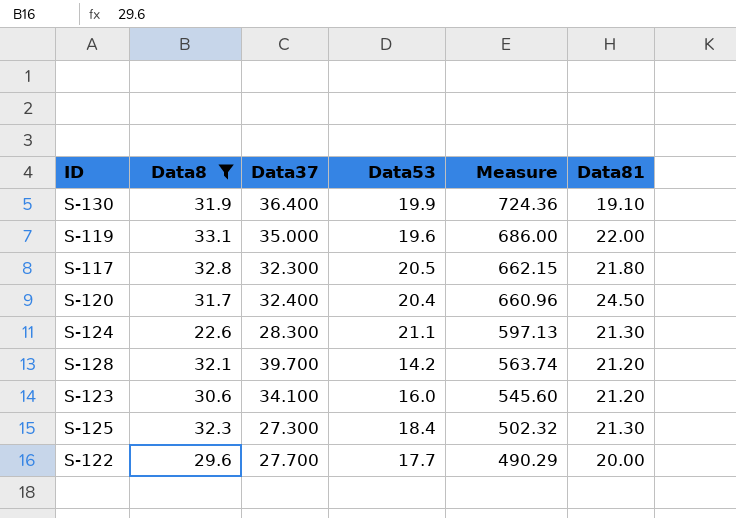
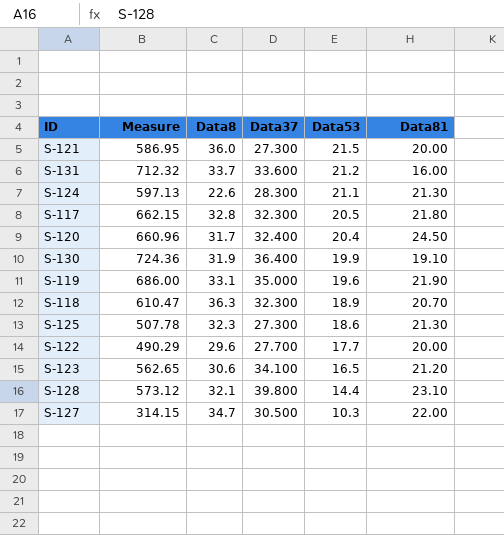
filter: Data8 <= 33.1 -> none
row order: Measure descending -> Data53 descending
column Measure | position: 5 -> 2
S-119 | Data81: 22.00 -> 21.90
S-125 | Measure: 502.32 -> 507.78
S-125 | Data53: 18.4 -> 18.6
S-123 | Measure: 545.60 -> 562.65
S-123 | Data53: 16.0 -> 16.5
S-128 | Measure: 563.74 -> 573.12
S-128 | Data37: 39.700 -> 39.800
S-128 | Data53: 14.2 -> 14.4
S-128 | Data81: 21.20 -> 23.10

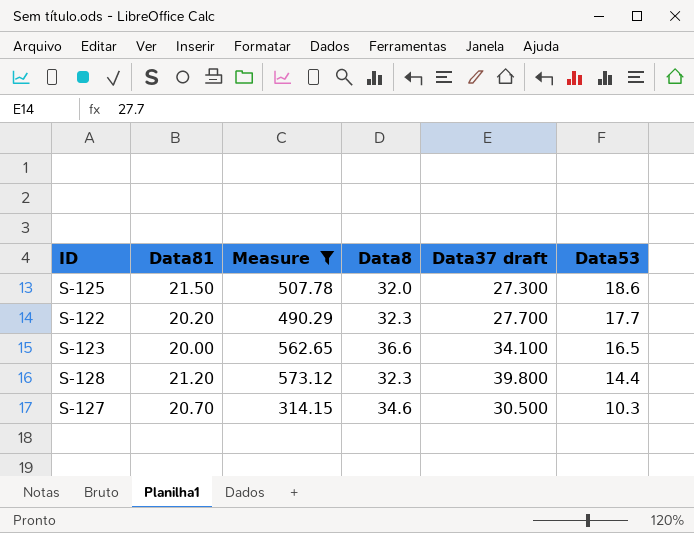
filter: none -> Measure <= 573.12
column Data81 | position: 6 -> 2
column name: Data37 -> Data37 draft
S-125 | Data81: 21.30 -> 21.50
S-125 | Data8: 32.3 -> 32.0
S-122 | Data81: 20.00 -> 20.20
S-122 | Data8: 29.6 -> 32.3
S-123 | Data81: 21.20 -> 20.00
S-123 | Data8: 30.6 -> 36.6
S-128 | Data81: 23.10 -> 21.20
S-128 | Data8: 32.1 -> 32.3
S-127 | Data81: 22.00 -> 20.70
S-127 | Data8: 34.7 -> 34.6

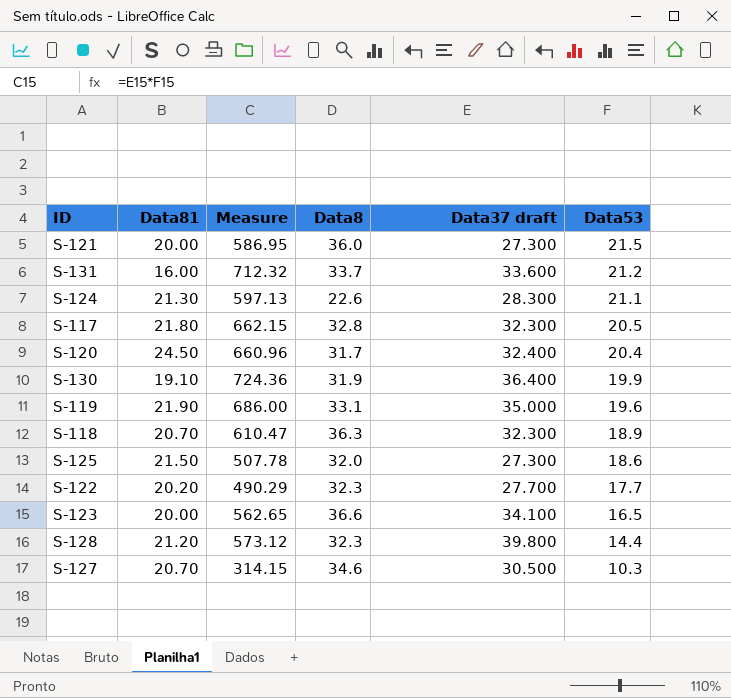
filter: Measure <= 573.12 -> none

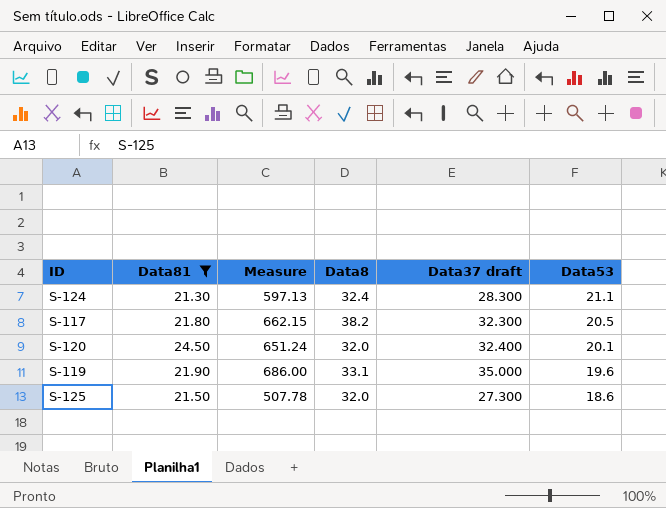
filter: none -> Data81 >= 21.30
S-124 | Data8: 22.6 -> 32.4
S-117 | Data8: 32.8 -> 38.2
S-120 | Measure: 660.96 -> 651.24
S-120 | Data8: 31.7 -> 32.0
S-120 | Data53: 20.4 -> 20.1

